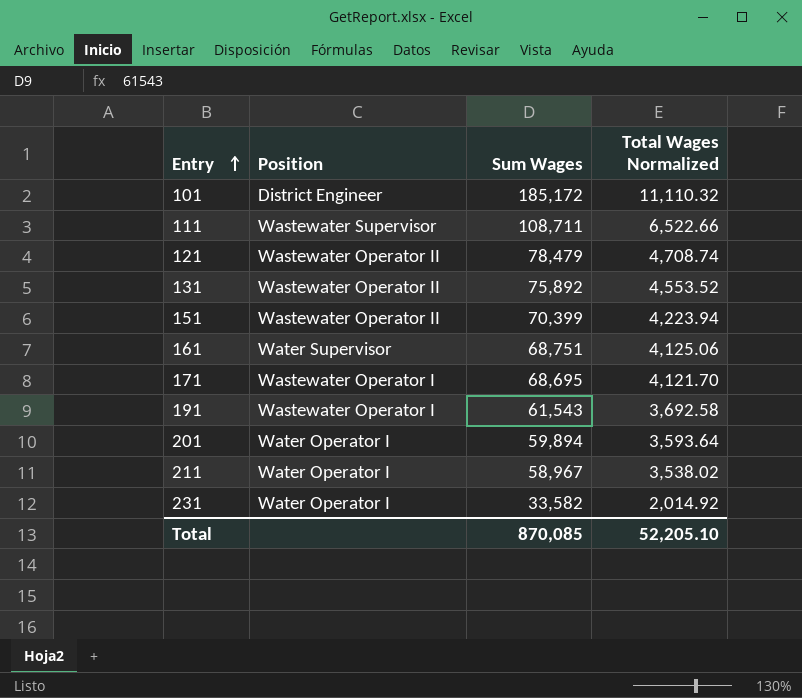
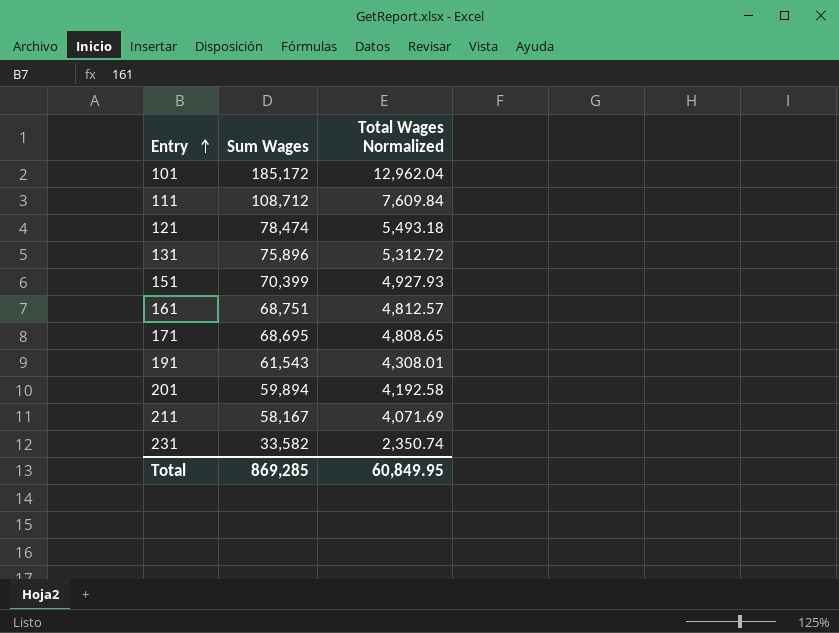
column Position | position: 2 -> none
column Total Wages Normalized | formula: [Sum Wages] * 0.06 -> [Sum Wages] * 0.07
111 | Sum Wages: 108,711 -> 108,712
121 | Sum Wages: 78,479 -> 78,474
131 | Sum Wages: 75,892 -> 75,896
211 | Sum Wages: 58,967 -> 58,167
Total | Sum Wages: 870,085 -> 869,285
Total | Total Wages Normalized: 52,205.10 -> 60,849.95

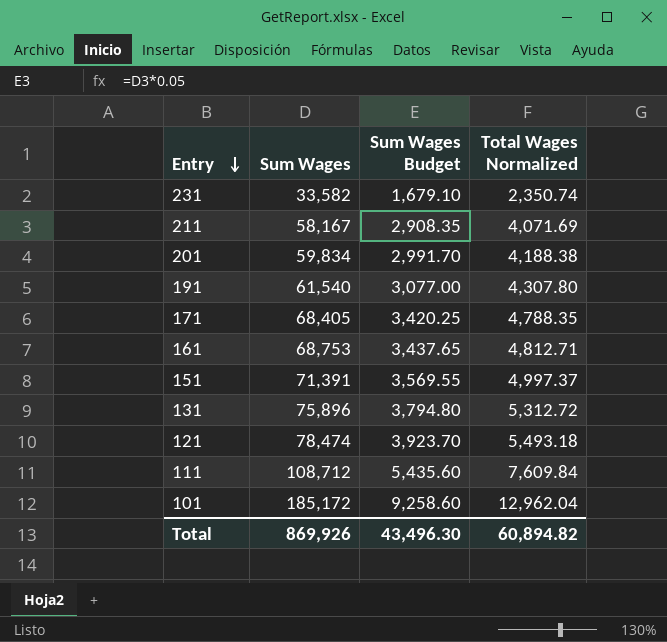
row order: Entry ascending -> Entry descending
column Sum Wages Budget | formula: none -> [Sum Wages] * 0.05
201 | Sum Wages: 59,894 -> 59,834
201 | Total Wages Normalized: 4,192.58 -> 4,188.38
191 | Sum Wages: 61,543 -> 61,540
191 | Total Wages Normalized: 4,308.01 -> 4,307.80
171 | Sum Wages: 68,695 -> 68,405
171 | Total Wages Normalized: 4,808.65 -> 4,788.35
161 | Sum Wages: 68,751 -> 68,753
161 | Total Wages Normalized: 4,812.57 -> 4,812.71
151 | Sum Wages: 70,399 -> 71,391
151 | Total Wages Normalized: 4,927.93 -> 4,997.37
Total | Sum Wages: 869,285 -> 869,926
Total | Total Wages Normalized: 60,849.95 -> 60,894.82

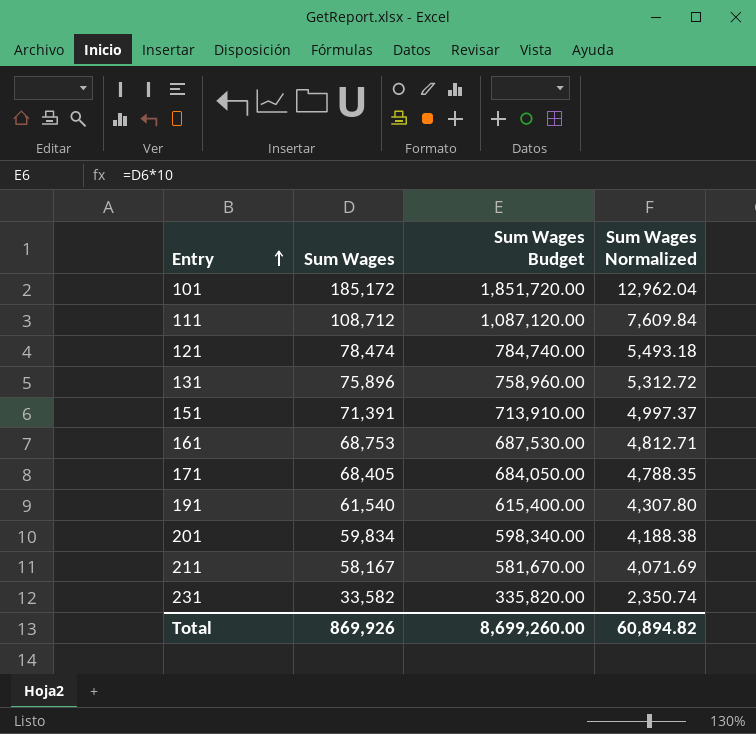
row order: Entry descending -> Entry ascending
column Sum Wages Budget | formula: [Sum Wages] * 0.05 -> [Sum Wages] * 10
column name: Total Wages Normalized -> Sum Wages Normalized
Total | Sum Wages Budget: 43,496.30 -> 8,699,260.00

